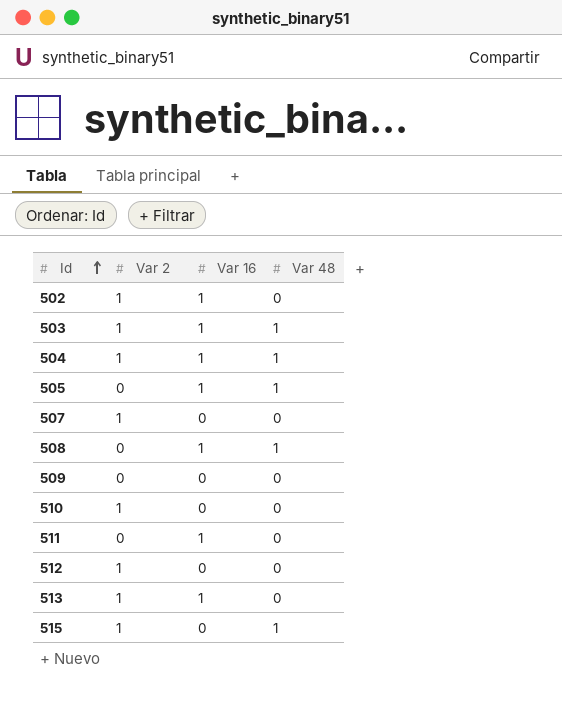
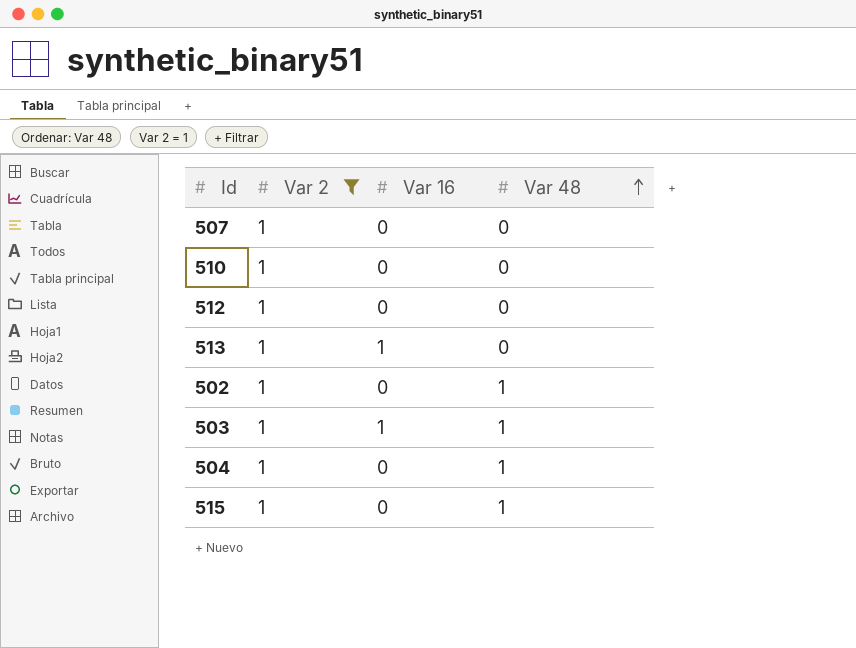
filter: none -> Var 2 = 1
row order: Id ascending -> Var 48 ascending
502 | Var 16: 1 -> 0
502 | Var 48: 0 -> 1
504 | Var 16: 1 -> 0

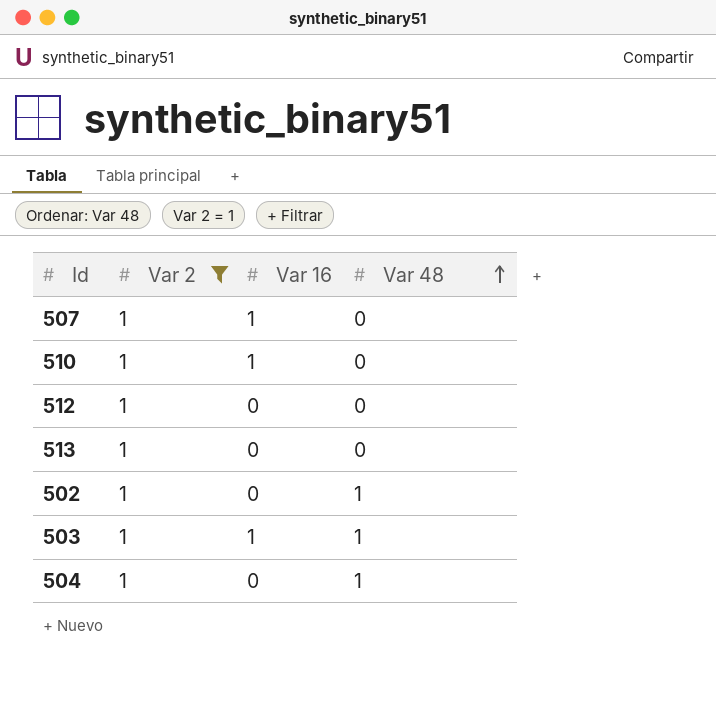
row 515: 1 | 0 | 1 -> none
507 | Var 16: 0 -> 1
510 | Var 16: 0 -> 1
513 | Var 16: 1 -> 0

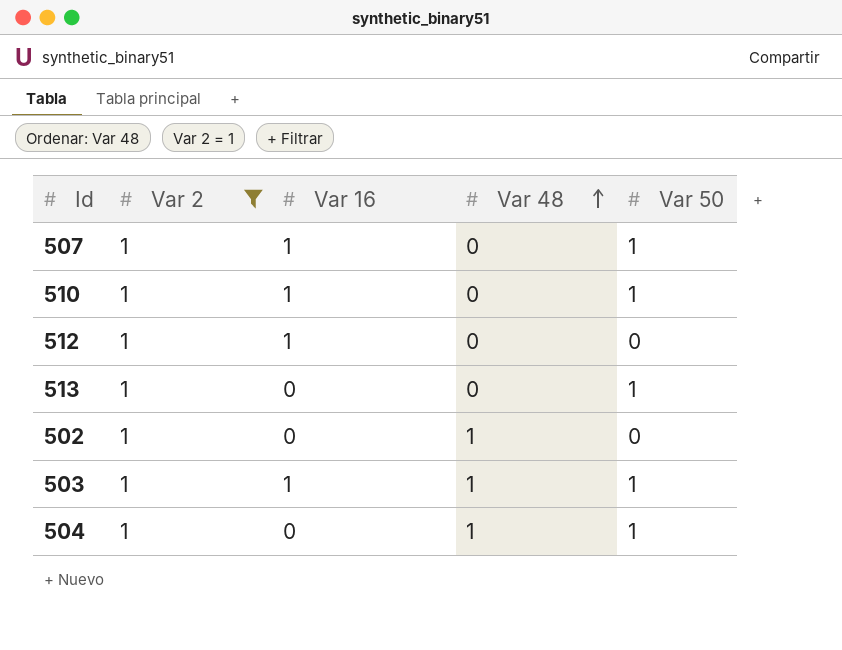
column Var 50 | position: none -> 5
512 | Var 16: 0 -> 1

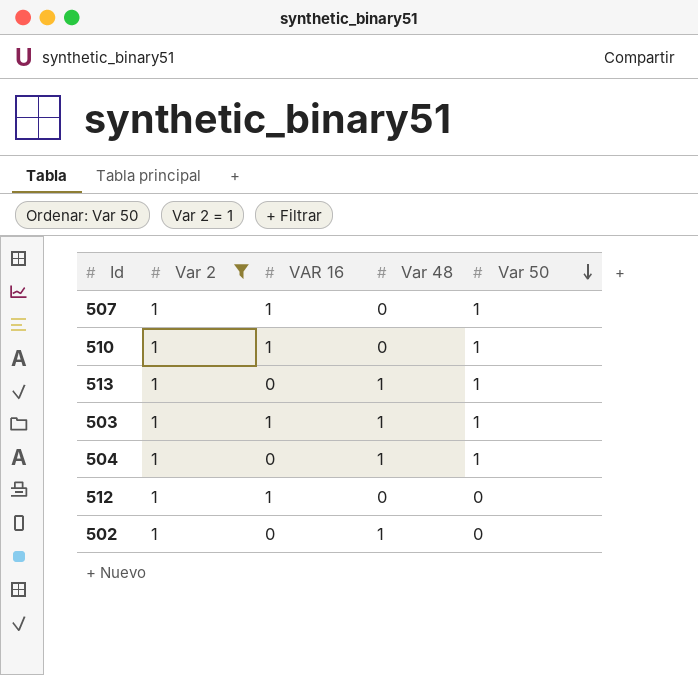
row order: Var 48 ascending -> Var 50 descending
column name: Var 16 -> VAR 16
513 | Var 48: 0 -> 1

